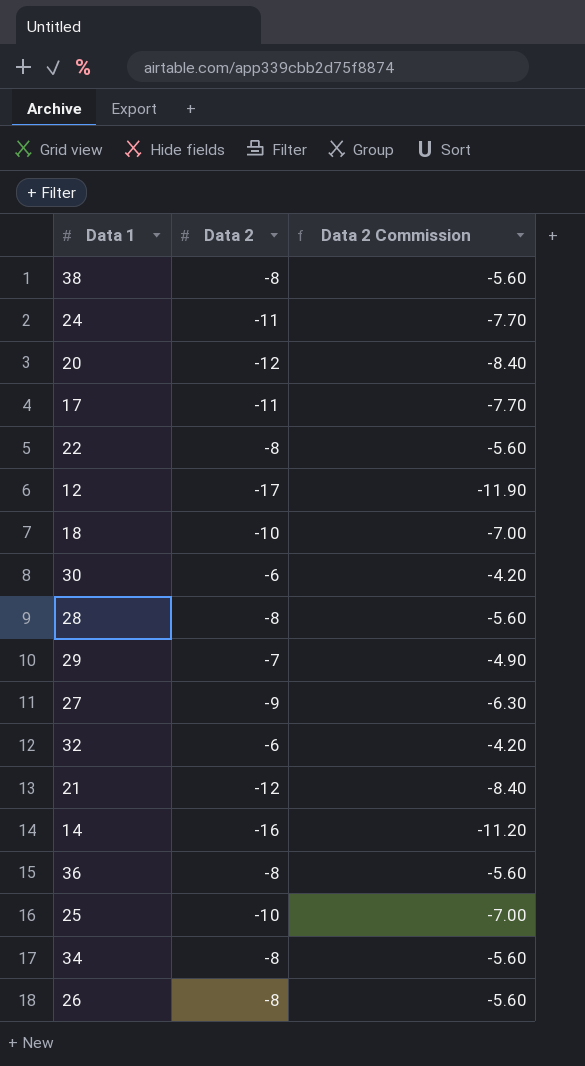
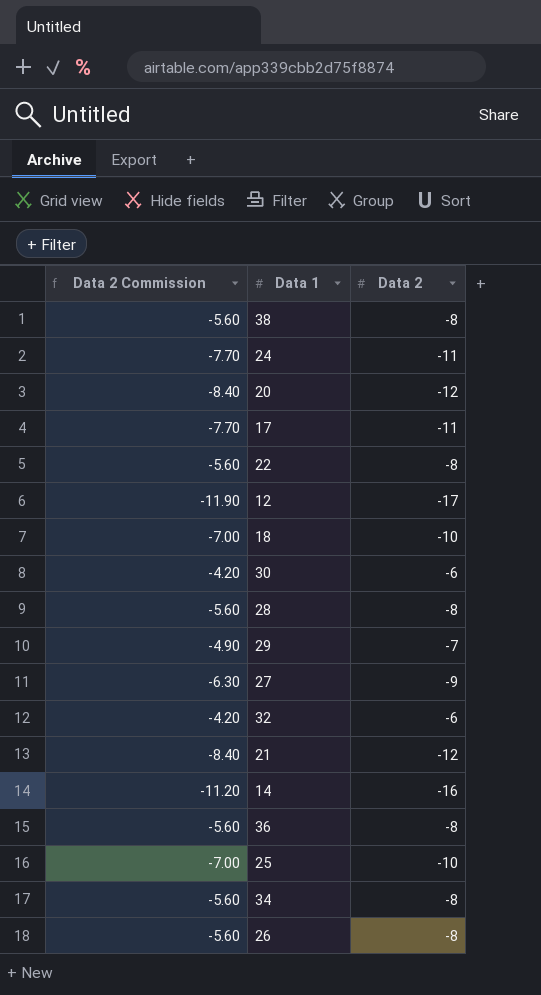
column Data 2 Commission | position: 3 -> 1

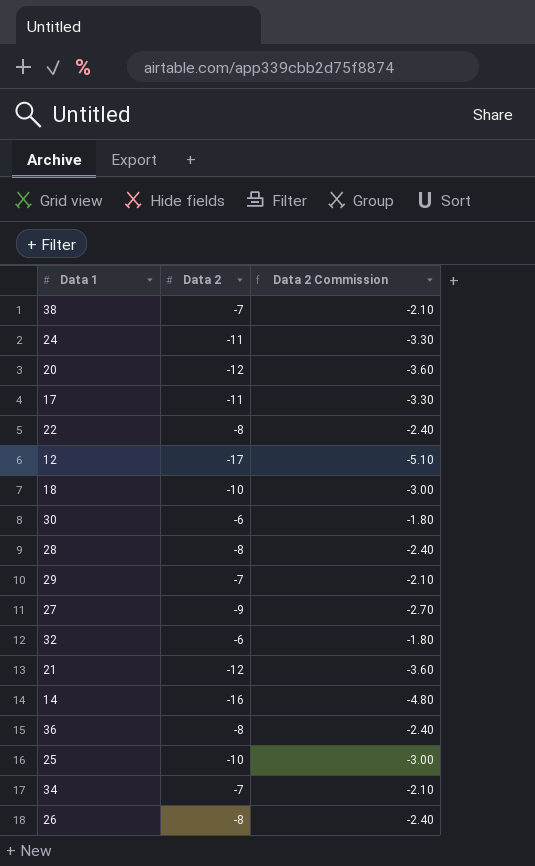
column Data 2 Commission | formula: [Data 2] * 0.7 -> [Data 2] * 0.3
column Data 2 Commission | position: 1 -> 3
38 | Data 2: -8 -> -7
34 | Data 2: -8 -> -7

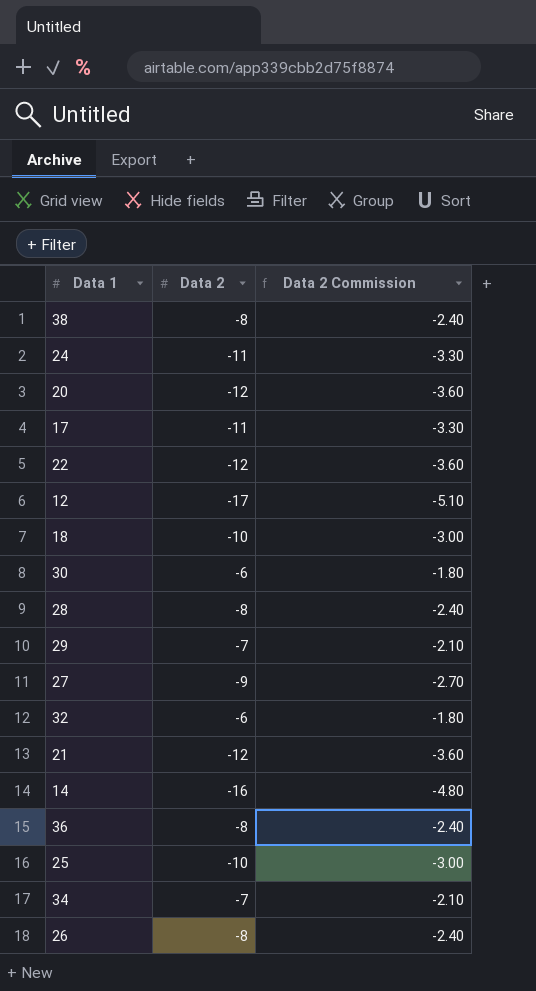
38 | Data 2: -7 -> -8
38 | Data 2 Commission: -2.10 -> -2.40
22 | Data 2: -8 -> -12
22 | Data 2 Commission: -2.40 -> -3.60

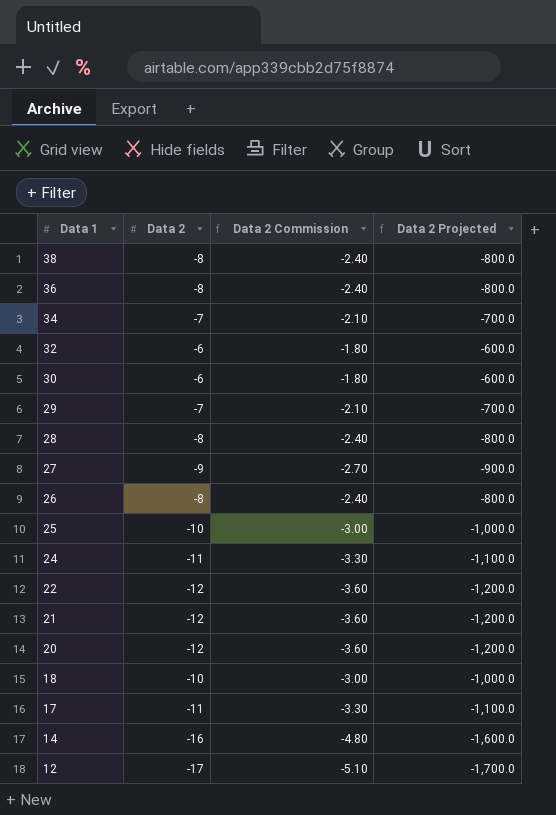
row order: none -> Data 1 descending
column Data 2 Projected | formula: none -> [Data 2] * 100

